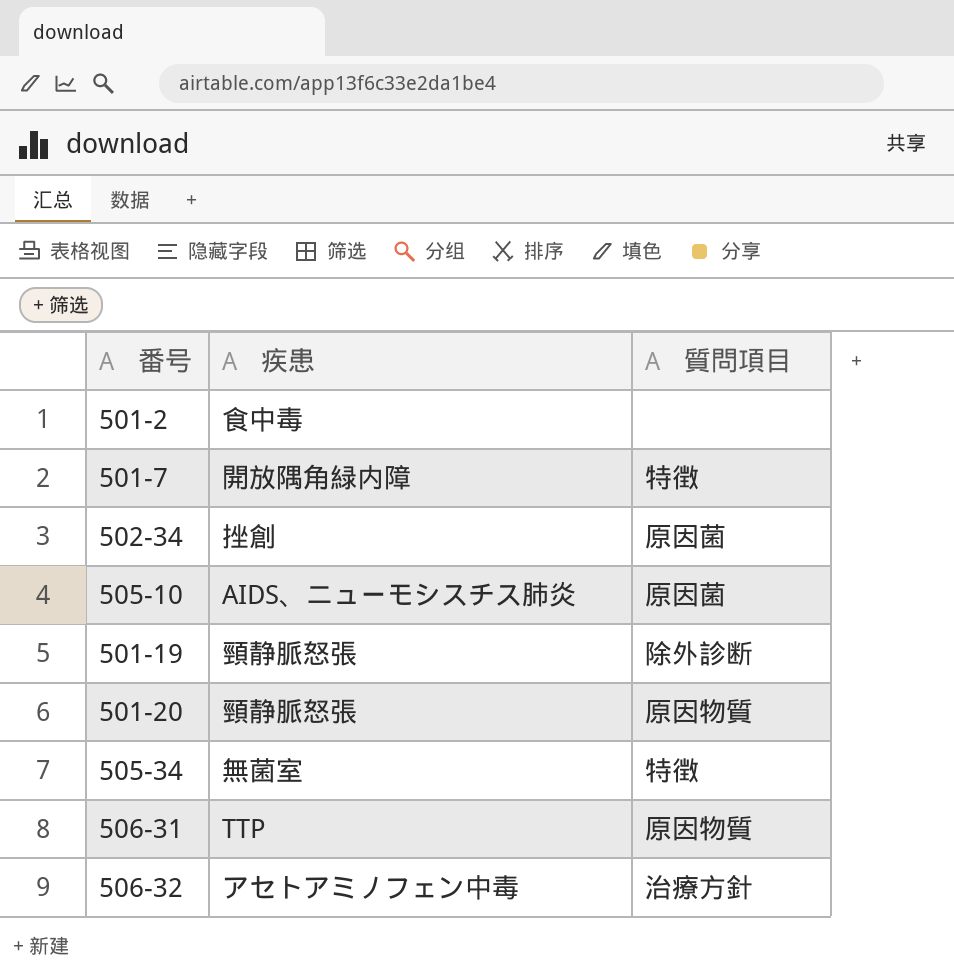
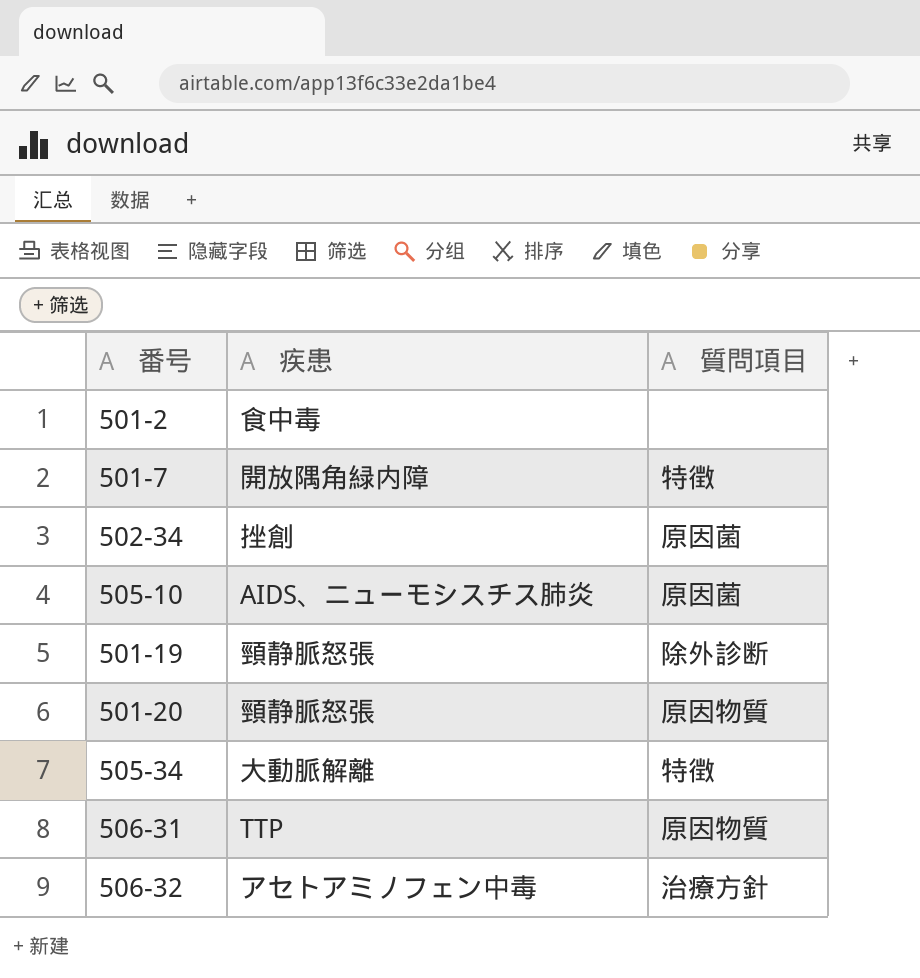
505-34 | 疾患: 無菌室 -> 大動脈解離

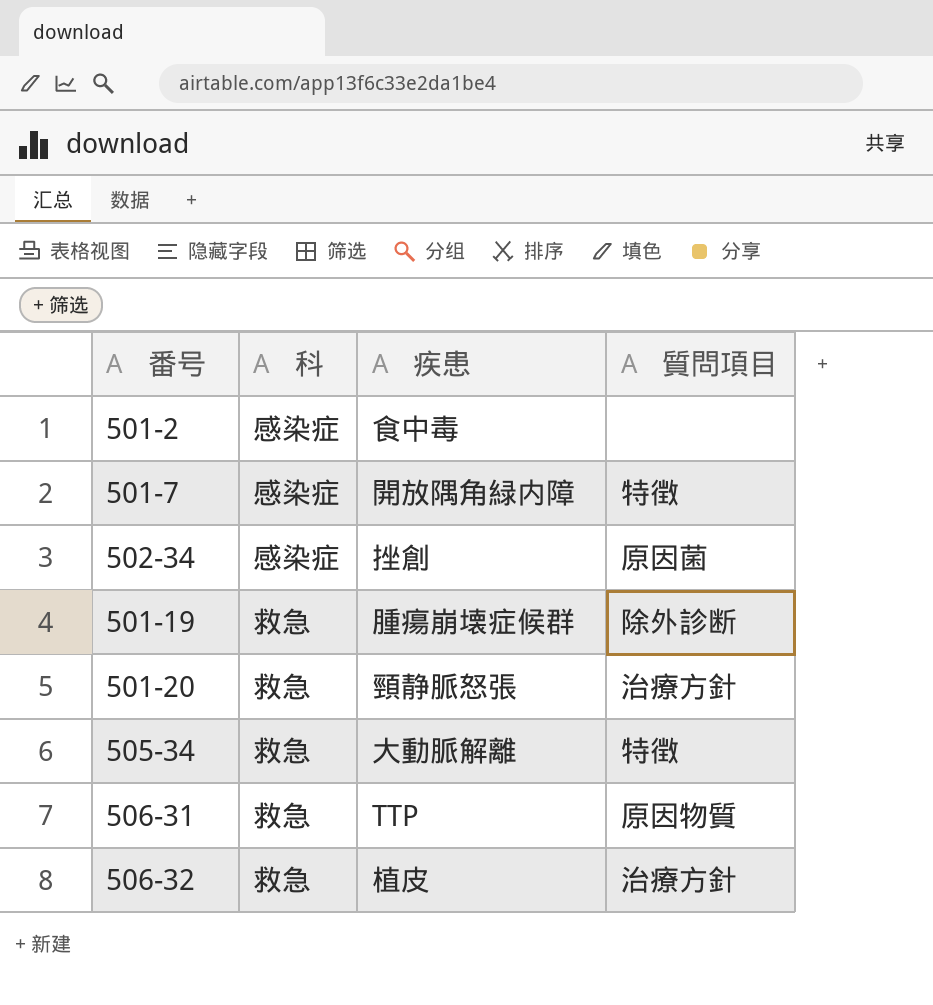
column 科 | position: none -> 2
row 505-10: AIDS、ニューモシスチス肺炎 | 原因菌 -> none
501-19 | 疾患: 頸静脈怒張 -> 腫瘍崩壊症候群
501-20 | 質問項目: 原因物質 -> 治療方針
506-32 | 疾患: アセトアミノフェン中毒 -> 植皮

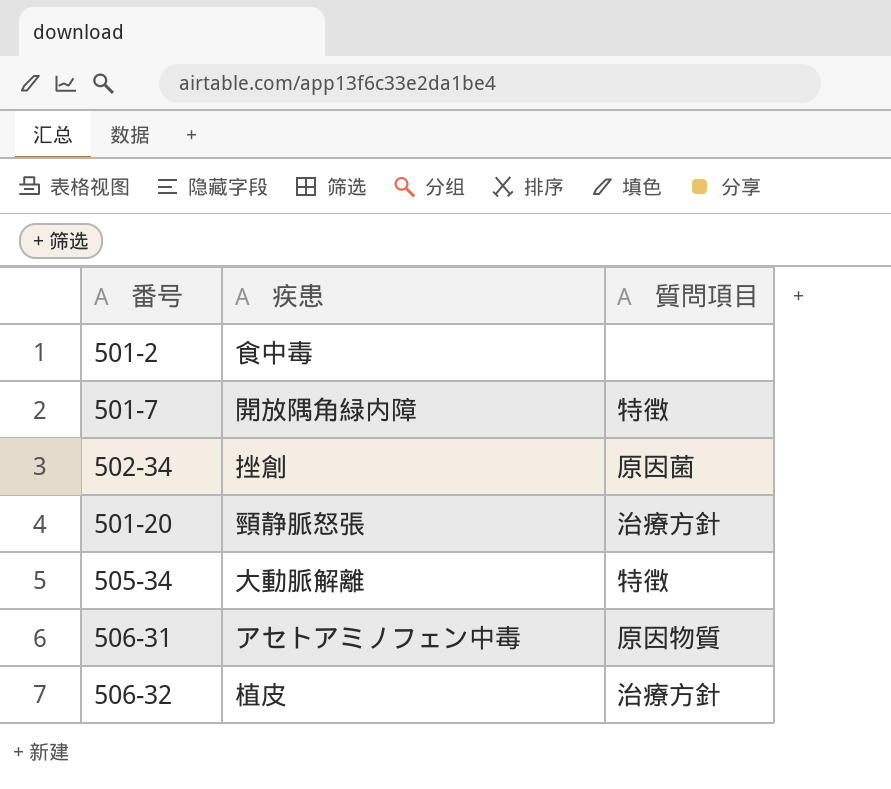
column 科 | position: 2 -> none
row 501-19: 救急 | 腫瘍崩壊症候群 | 除外診断 -> none
506-31 | 疾患: TTP -> アセトアミノフェン中毒

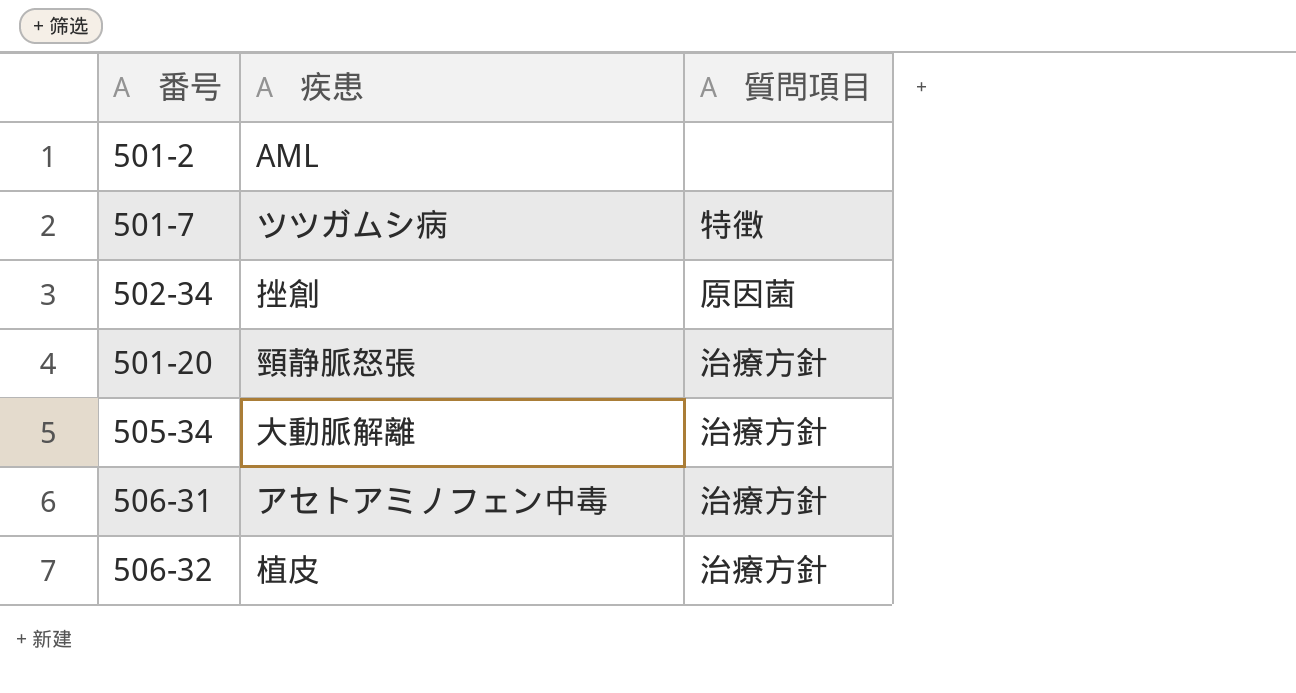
501-2 | 疾患: 食中毒 -> AML
501-7 | 疾患: 開放隅角緑内障 -> ツツガムシ病
505-34 | 質問項目: 特徴 -> 治療方針
506-31 | 質問項目: 原因物質 -> 治療方針

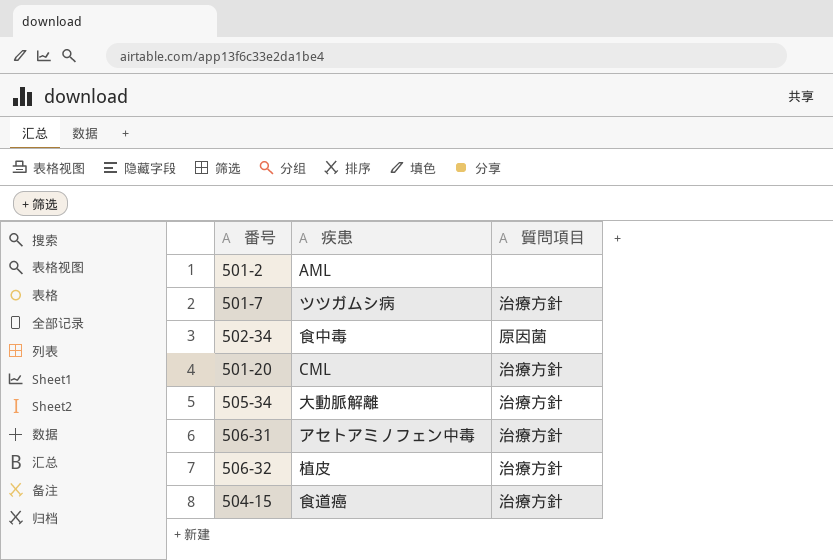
501-7 | 質問項目: 特徴 -> 治療方針
502-34 | 疾患: 挫創 -> 食中毒
501-20 | 疾患: 頸静脈怒張 -> CML
row 504-15: none -> 食道癌 | 治療方針

